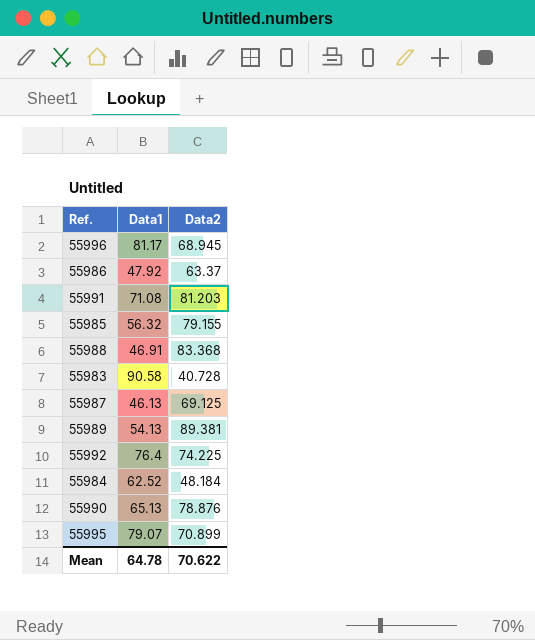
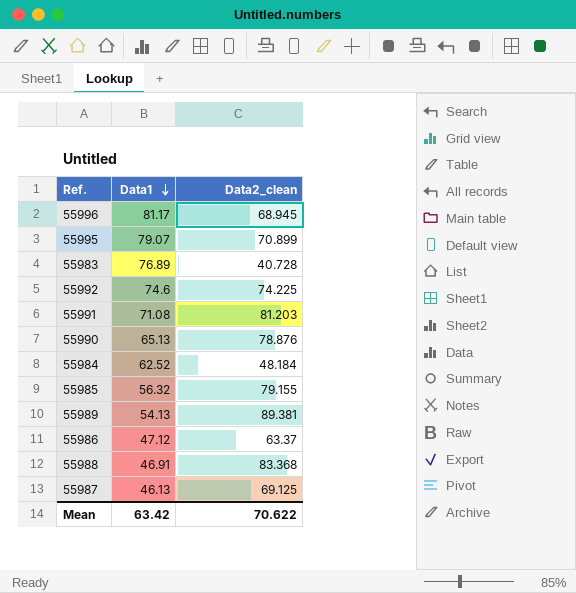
row order: none -> Data1 descending
column name: Data2 -> Data2_clean
55983 | Data1: 90.58 -> 76.89
55992 | Data1: 76.4 -> 74.6
55986 | Data1: 47.92 -> 47.12
Mean | Data1: 64.78 -> 63.42

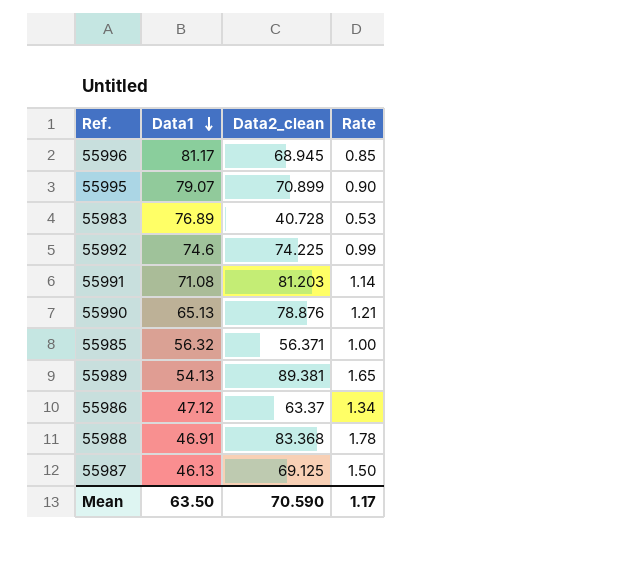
column Rate | formula: none -> [Data2_clean] / [Data1]
row 55984: 62.52 | 48.184 -> none
55985 | Data2_clean: 79.155 -> 56.371
Mean | Data1: 63.42 -> 63.50
Mean | Data2_clean: 70.622 -> 70.590

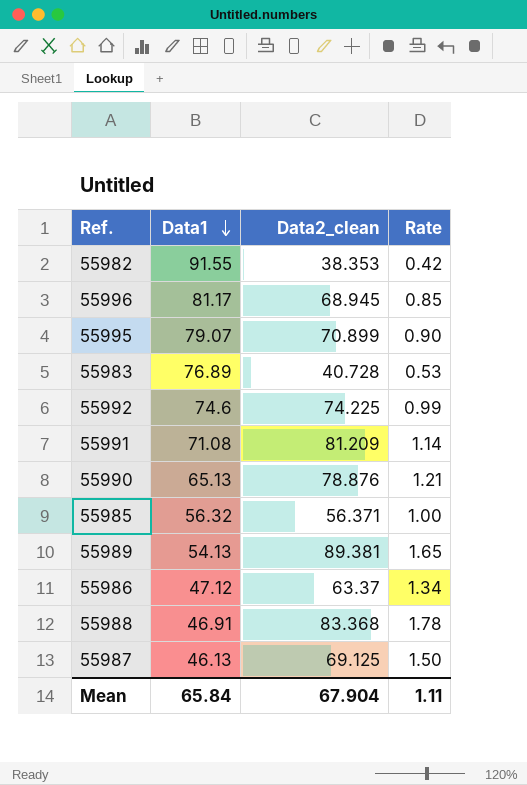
row 55982: none -> 91.55 | 38.353 | 0.42
55991 | Data2_clean: 81.203 -> 81.209
Mean | Data1: 63.50 -> 65.84
Mean | Data2_clean: 70.590 -> 67.904
Mean | Rate: 1.17 -> 1.11

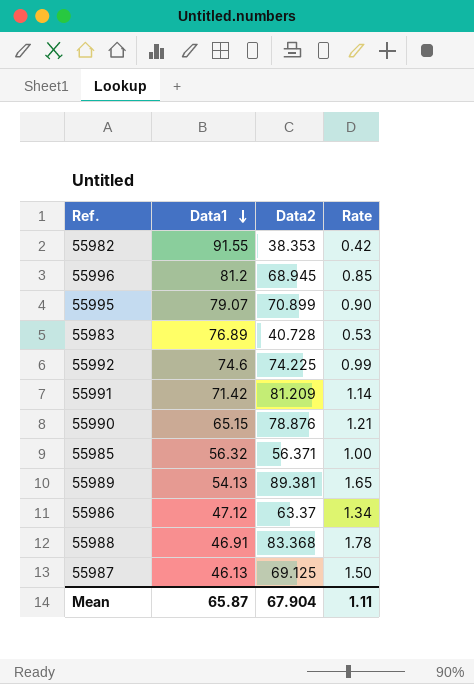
column name: Data2_clean -> Data2
55996 | Data1: 81.17 -> 81.2
55991 | Data1: 71.08 -> 71.42
55990 | Data1: 65.13 -> 65.15
Mean | Data1: 65.84 -> 65.87

